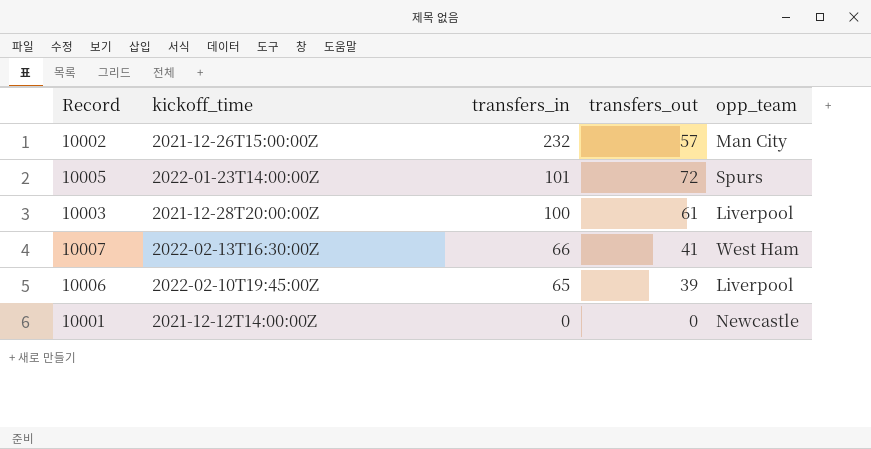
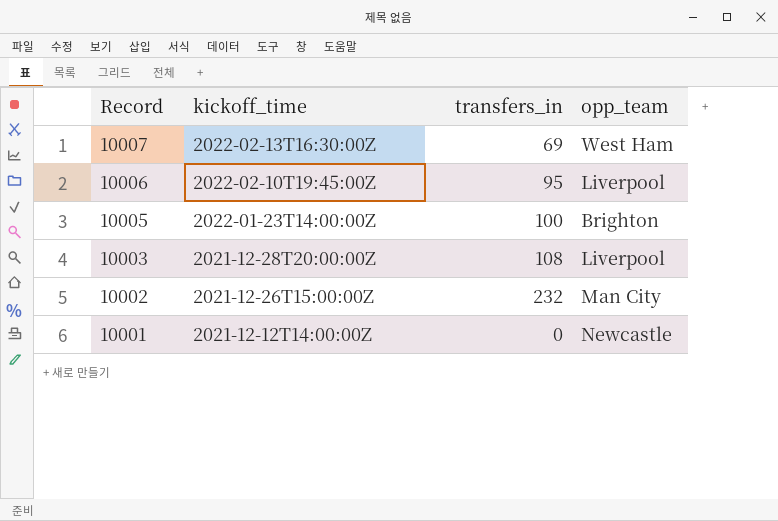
row order: transfers_in descending -> Record descending
column transfers_out | position: 4 -> none
10007 | transfers_in: 66 -> 69
10006 | transfers_in: 65 -> 95
10005 | transfers_in: 101 -> 100
10005 | opp_team: Spurs -> Brighton
10003 | transfers_in: 100 -> 108

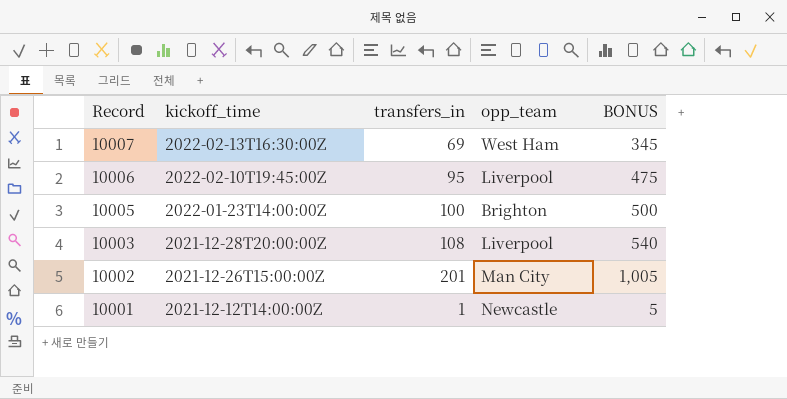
column BONUS | formula: none -> [transfers_in] * 5
10002 | transfers_in: 232 -> 201
10001 | transfers_in: 0 -> 1

